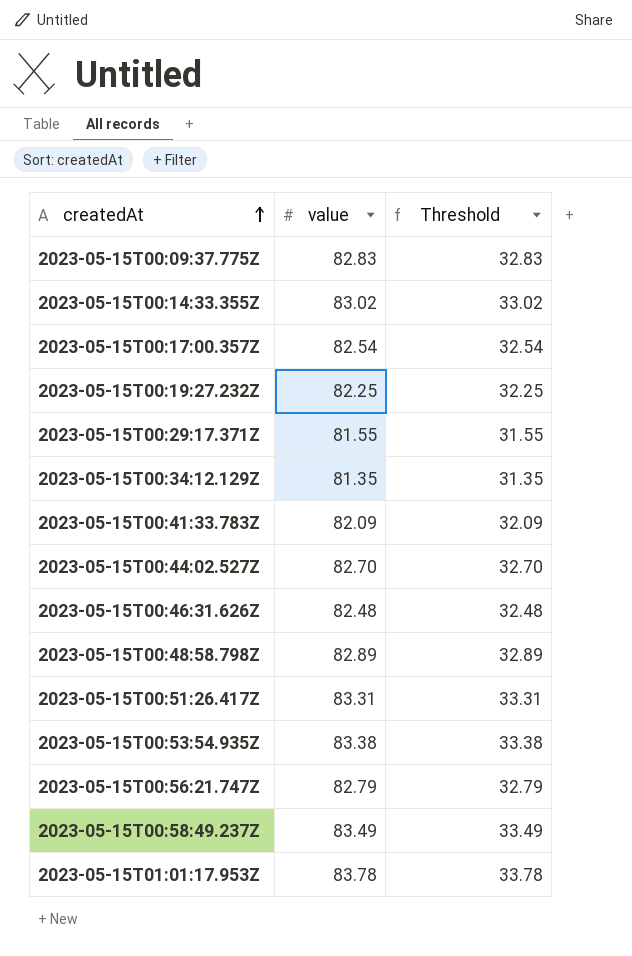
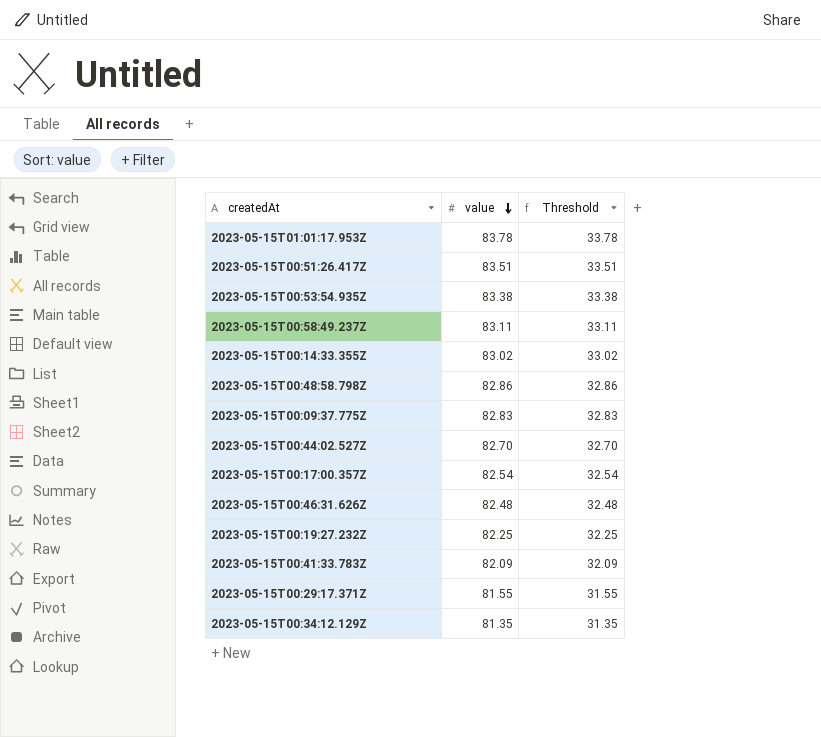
row order: createdAt ascending -> value descending
row 2023-05-15T00:56:21.747Z: 82.79 | 32.79 -> none
2023-05-15T00:51:26.417Z | value: 83.31 -> 83.51
2023-05-15T00:51:26.417Z | Threshold: 33.31 -> 33.51
2023-05-15T00:58:49.237Z | value: 83.49 -> 83.11
2023-05-15T00:58:49.237Z | Threshold: 33.49 -> 33.11
2023-05-15T00:48:58.798Z | value: 82.89 -> 82.86
2023-05-15T00:48:58.798Z | Threshold: 32.89 -> 32.86

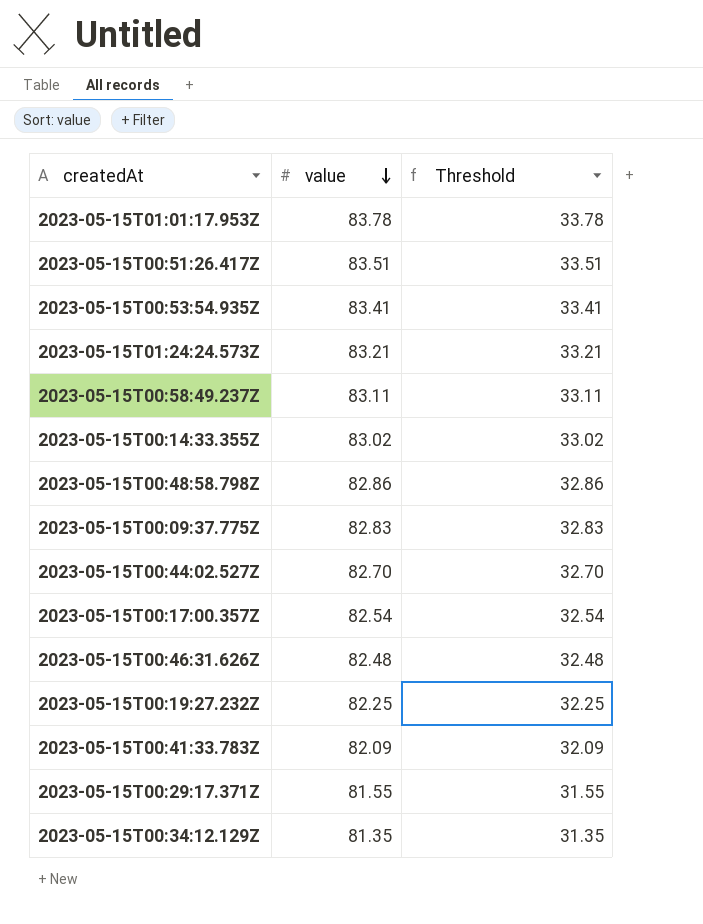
2023-05-15T00:53:54.935Z | value: 83.38 -> 83.41
2023-05-15T00:53:54.935Z | Threshold: 33.38 -> 33.41
row 2023-05-15T01:24:24.573Z: none -> 83.21 | 33.21

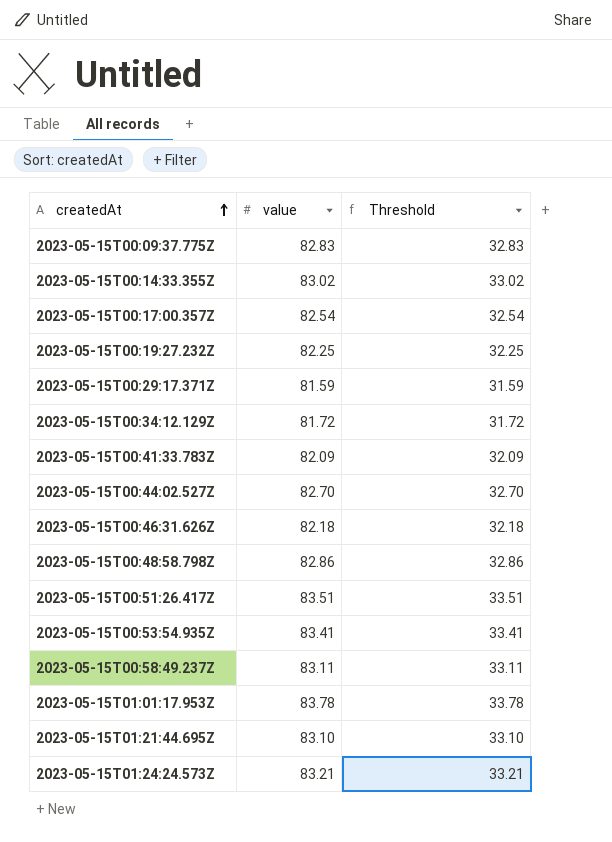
row order: value descending -> createdAt ascending
2023-05-15T00:29:17.371Z | value: 81.55 -> 81.59
2023-05-15T00:29:17.371Z | Threshold: 31.55 -> 31.59
2023-05-15T00:34:12.129Z | value: 81.35 -> 81.72
2023-05-15T00:34:12.129Z | Threshold: 31.35 -> 31.72
2023-05-15T00:46:31.626Z | value: 82.48 -> 82.18
2023-05-15T00:46:31.626Z | Threshold: 32.48 -> 32.18
row 2023-05-15T01:21:44.695Z: none -> 83.10 | 33.10

